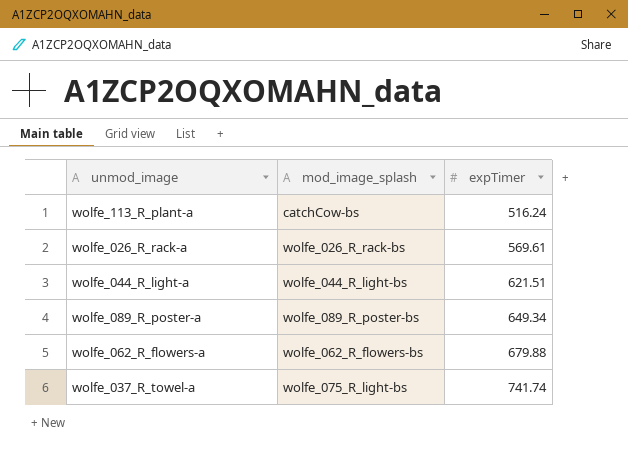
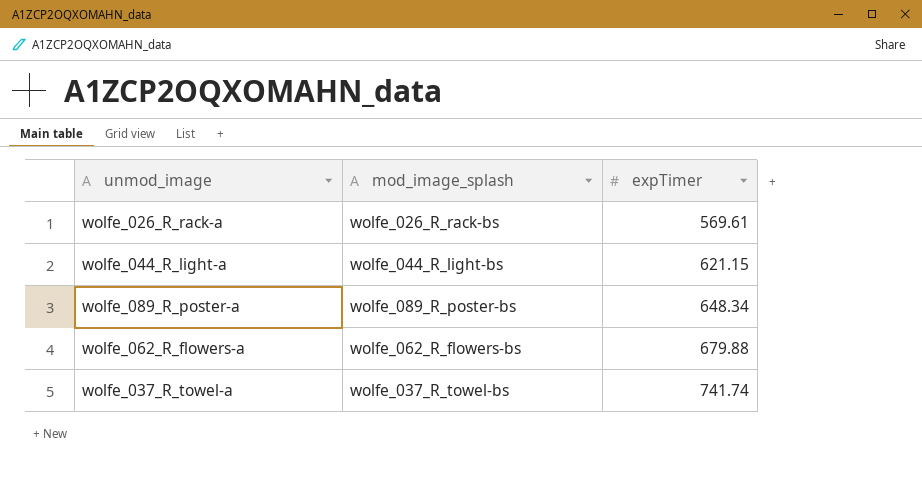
row wolfe_113_R_plant-a: catchCow-bs | 516.24 -> none
wolfe_044_R_light-a | expTimer: 621.51 -> 621.15
wolfe_089_R_poster-a | expTimer: 649.34 -> 648.34
wolfe_037_R_towel-a | mod_image_splash: wolfe_075_R_light-bs -> wolfe_037_R_towel-bs

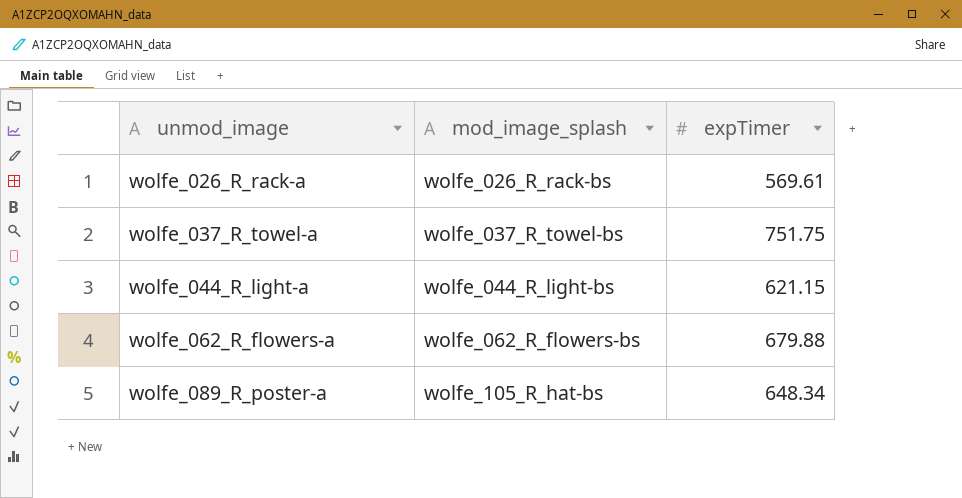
row order: expTimer ascending -> unmod_image ascending
wolfe_037_R_towel-a | expTimer: 741.74 -> 751.75
wolfe_089_R_poster-a | mod_image_splash: wolfe_089_R_poster-bs -> wolfe_105_R_hat-bs

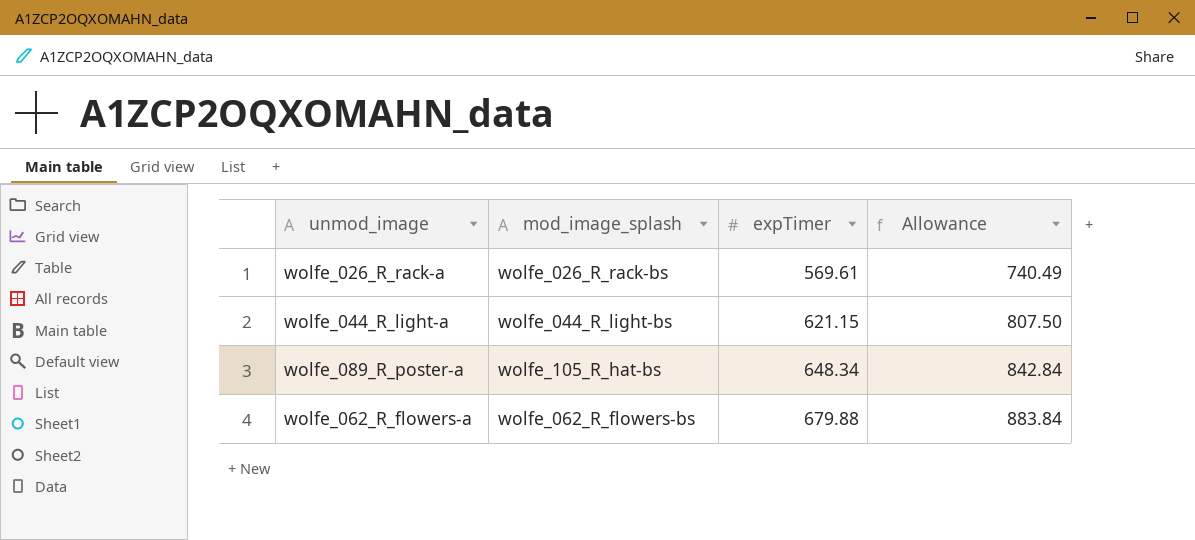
row order: unmod_image ascending -> expTimer ascending
column Allowance | formula: none -> [expTimer] * 1.3
row wolfe_037_R_towel-a: wolfe_037_R_towel-bs | 751.75 -> none

